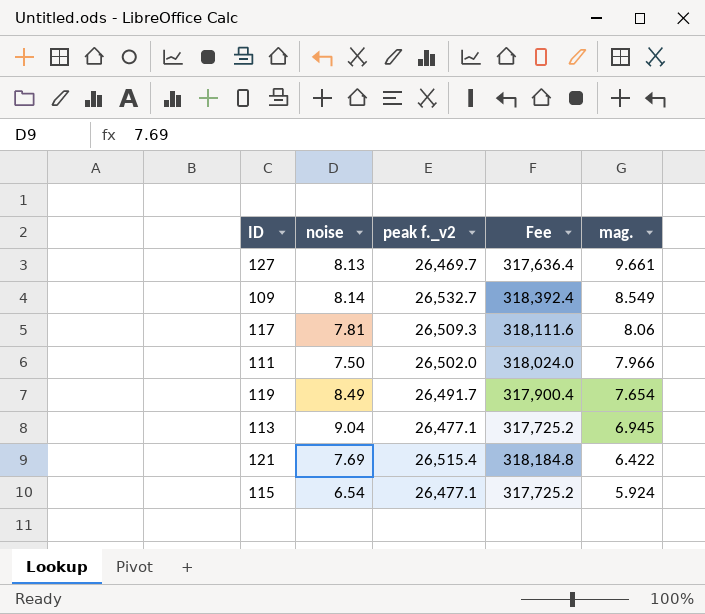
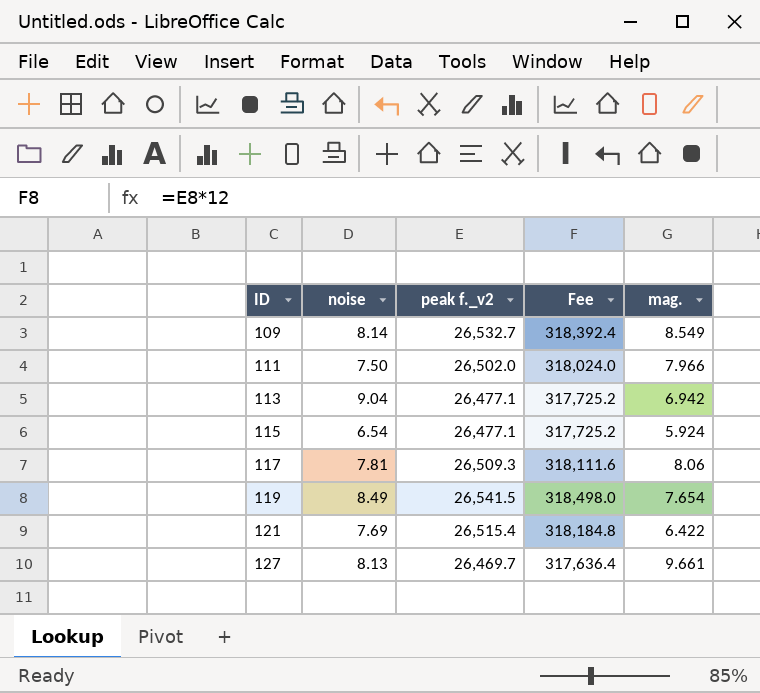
row order: mag. descending -> ID ascending
113 | mag.: 6.945 -> 6.942
119 | peak f._v2: 26,491.7 -> 26,541.5
119 | Fee: 317,900.4 -> 318,498.0

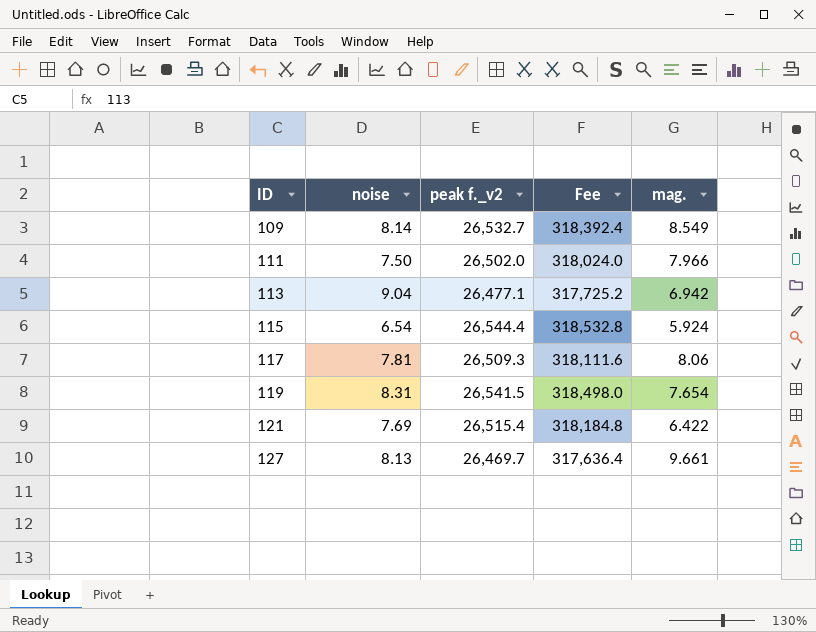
115 | peak f._v2: 26,477.1 -> 26,544.4
115 | Fee: 317,725.2 -> 318,532.8
119 | noise: 8.49 -> 8.31

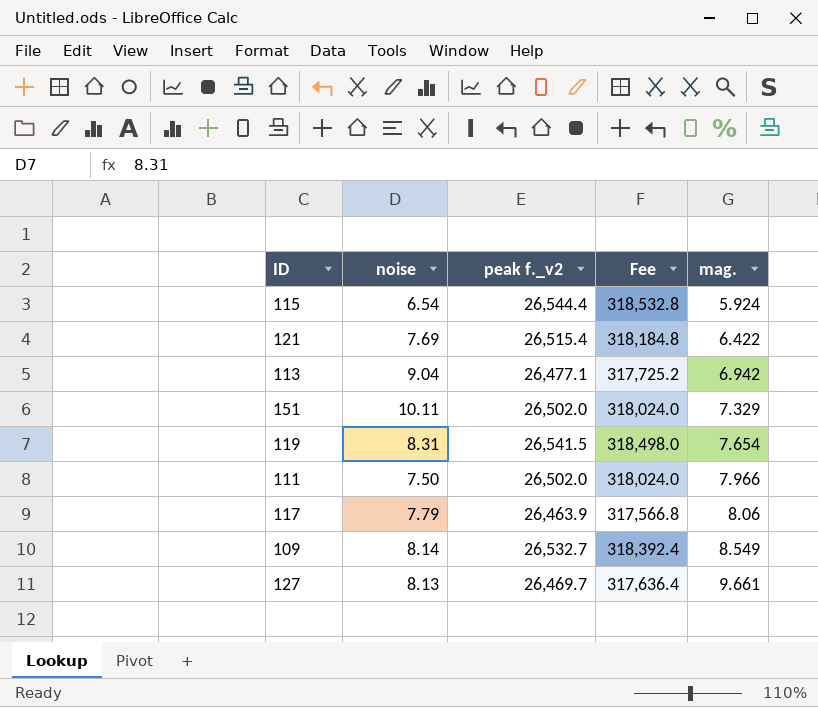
row order: ID ascending -> mag. ascending
row 151: none -> 10.11 | 26,502.0 | 318,024.0 | 7.329
117 | noise: 7.81 -> 7.79
117 | peak f._v2: 26,509.3 -> 26,463.9
117 | Fee: 318,111.6 -> 317,566.8

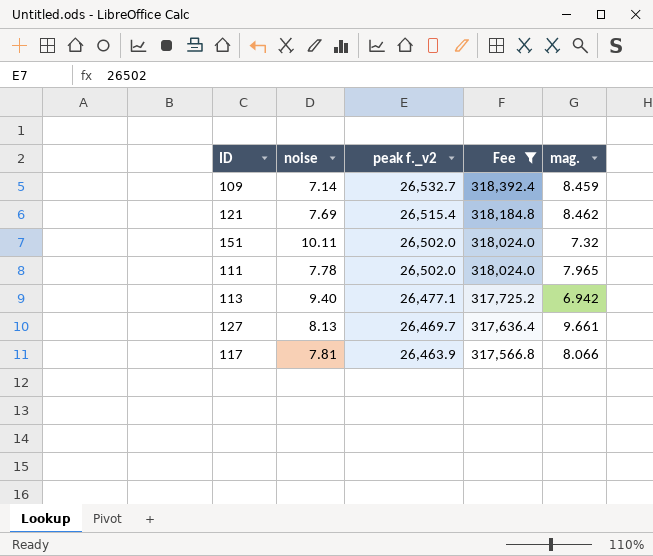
filter: none -> Fee <= 318,392.4
row order: mag. ascending -> peak f._v2 descending
109 | noise: 8.14 -> 7.14
109 | mag.: 8.549 -> 8.459
121 | mag.: 6.422 -> 8.462
151 | mag.: 7.329 -> 7.32
111 | noise: 7.50 -> 7.78
111 | mag.: 7.966 -> 7.965
113 | noise: 9.04 -> 9.40
117 | noise: 7.79 -> 7.81
117 | mag.: 8.06 -> 8.066

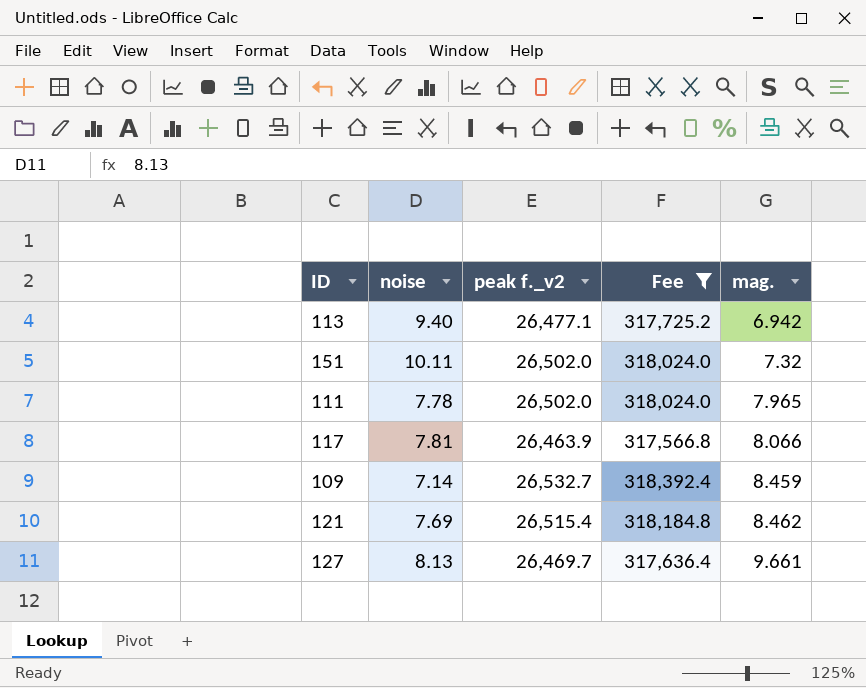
row order: peak f._v2 descending -> mag. ascending

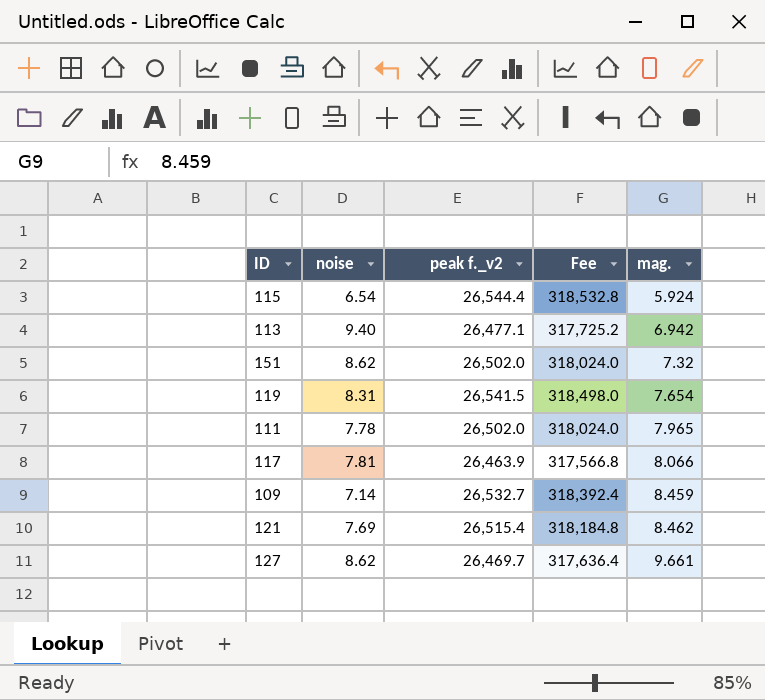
filter: Fee <= 318,392.4 -> none
151 | noise: 10.11 -> 8.62
127 | noise: 8.13 -> 8.62

